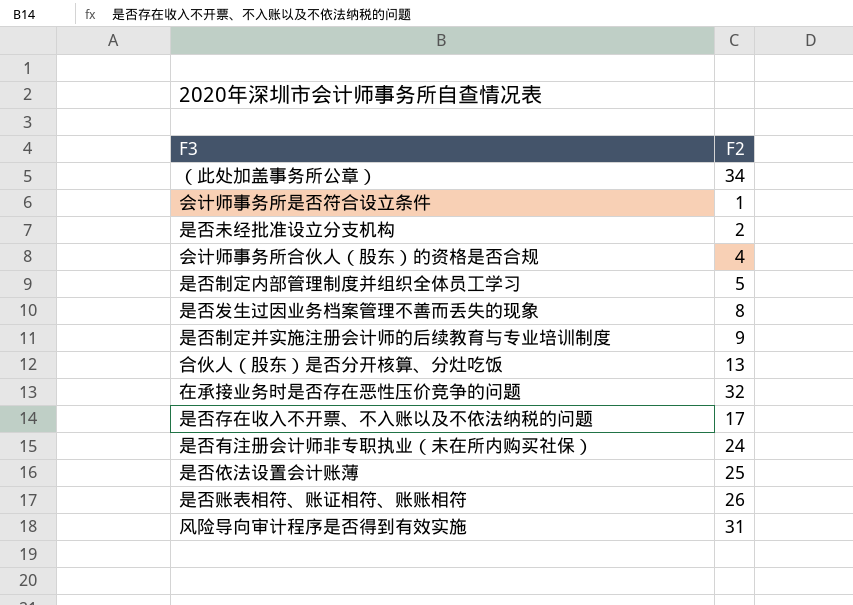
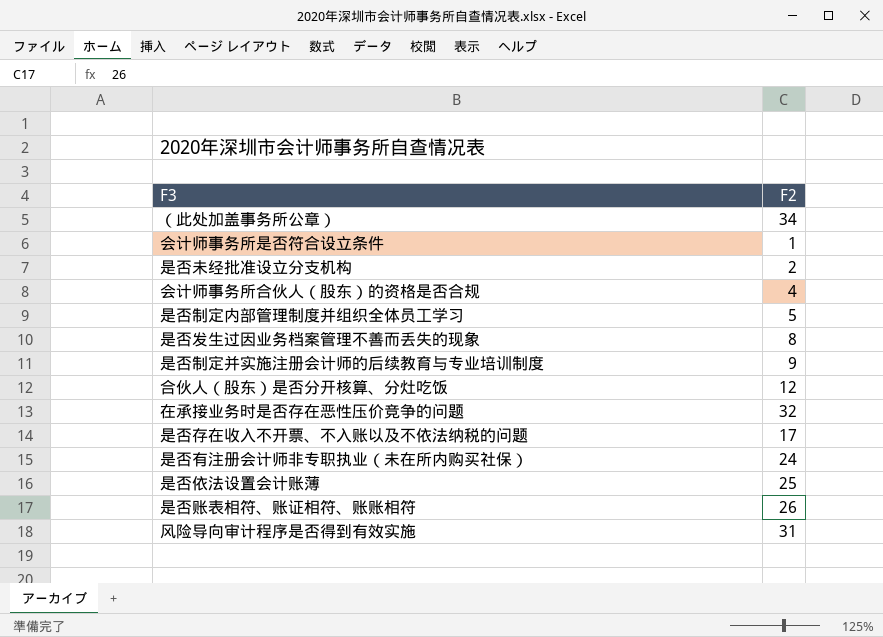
合伙人（股东）是否分开核算、分灶吃饭 | F2: 13 -> 12

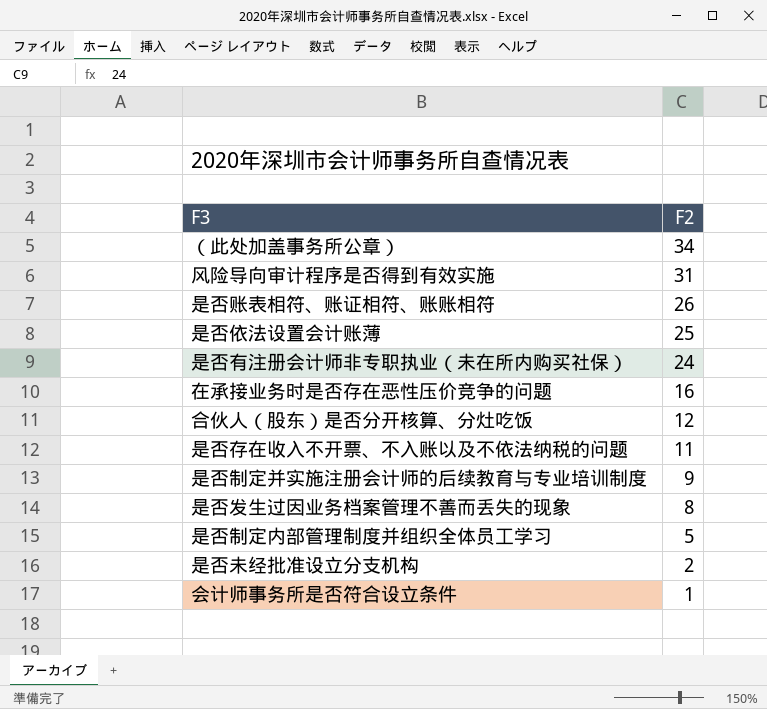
row order: none -> F2 descending
row 会计师事务所合伙人（股东）的资格是否合规: 4 -> none
在承接业务时是否存在恶性压价竞争的问题 | F2: 32 -> 16
是否存在收入不开票、不入账以及不依法纳税的问题 | F2: 17 -> 11

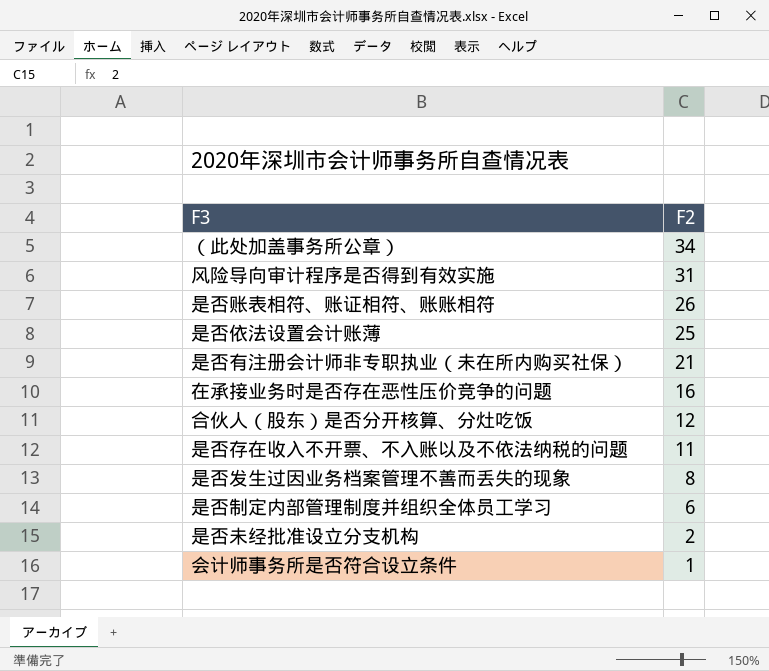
row 是否制定并实施注册会计师的后续教育与专业培训制度: 9 -> none
是否有注册会计师非专职执业（未在所内购买社保） | F2: 24 -> 21
是否制定内部管理制度并组织全体员工学习 | F2: 5 -> 6

